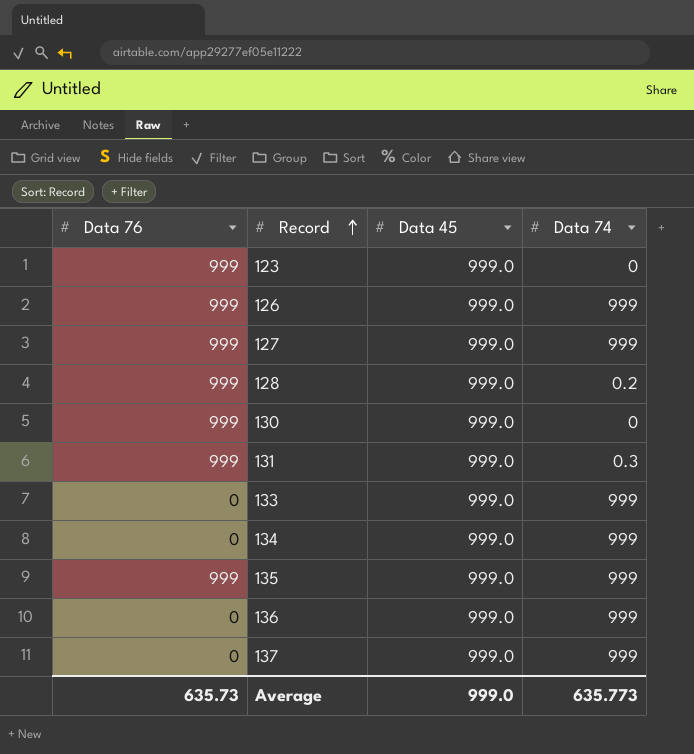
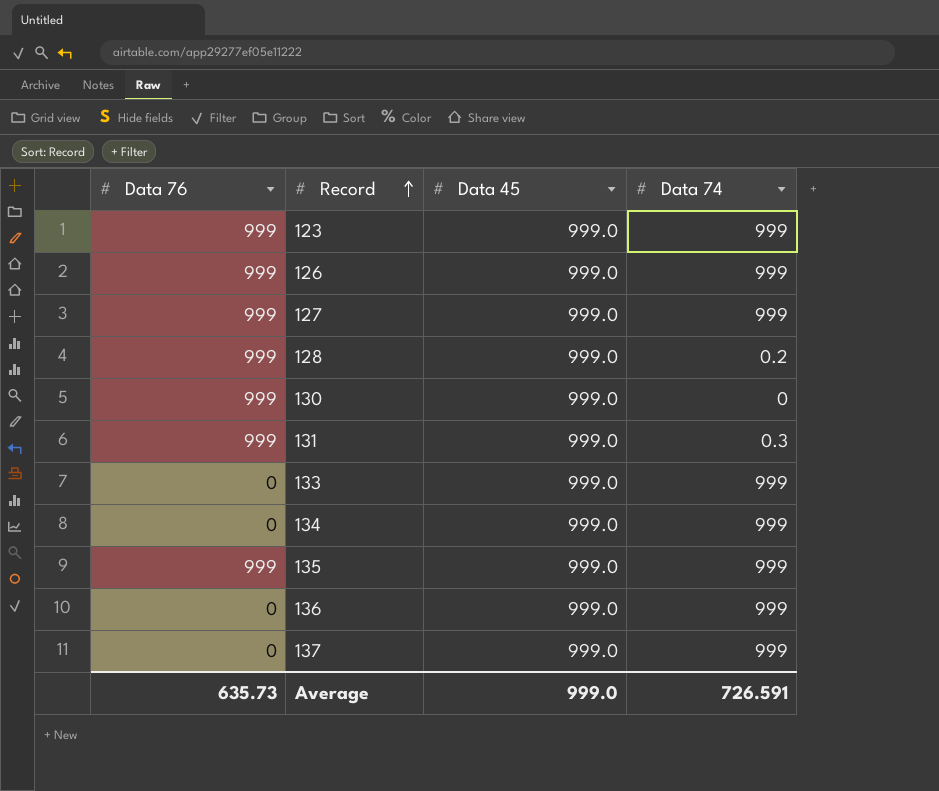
123 | Data 74: 0 -> 999
Average | Data 74: 635.773 -> 726.591

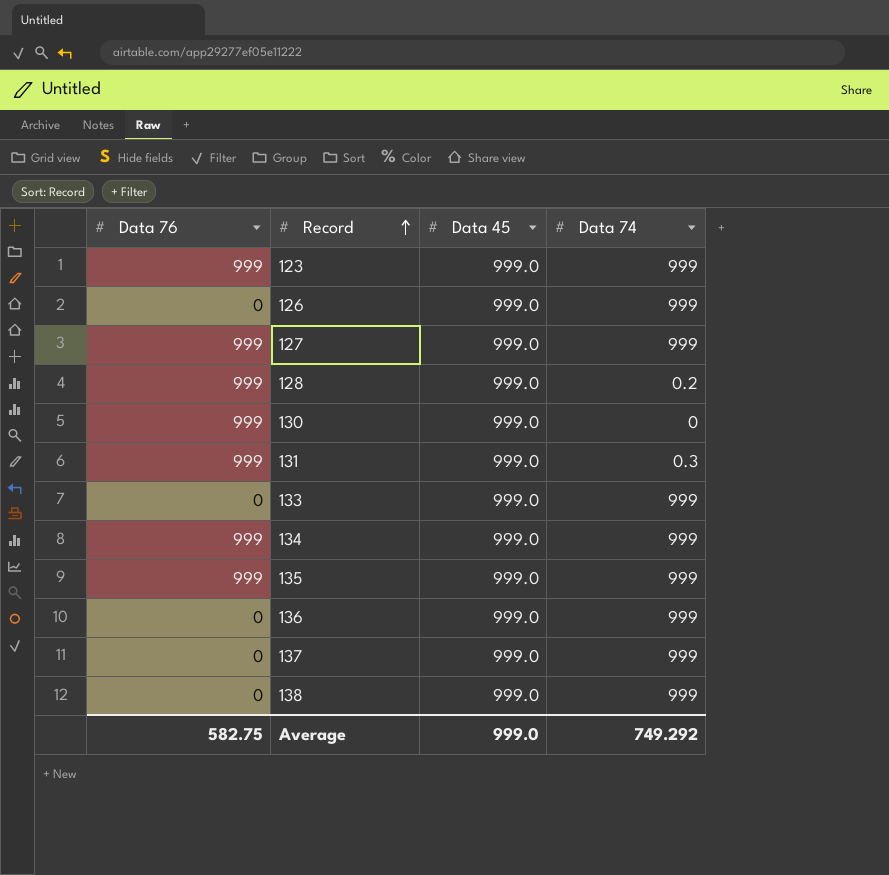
126 | Data 76: 999 -> 0
134 | Data 76: 0 -> 999
row 138: none -> 0 | 999.0 | 999
Average | Data 76: 635.73 -> 582.75
Average | Data 74: 726.591 -> 749.292

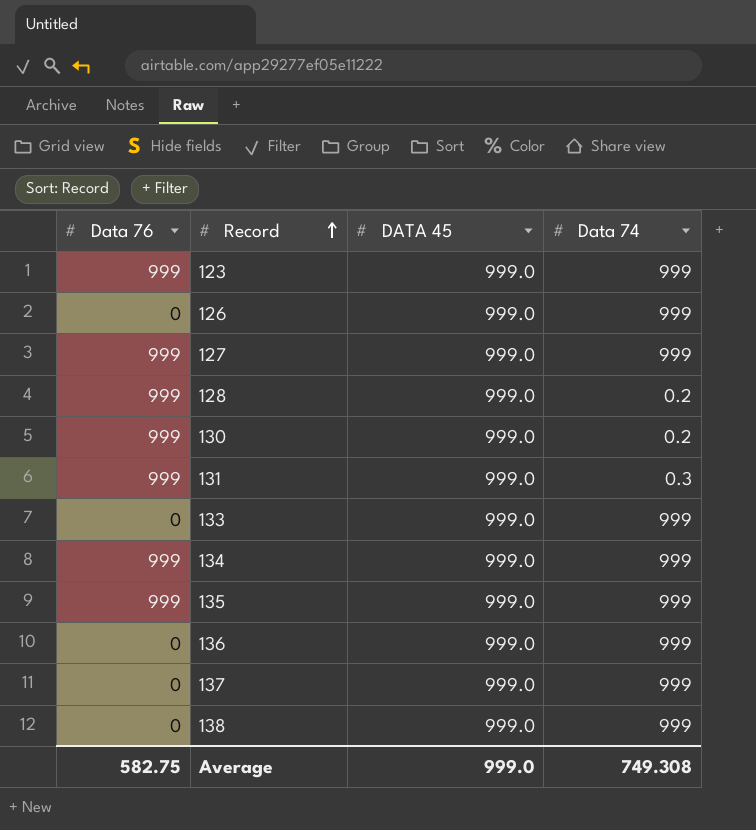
column name: Data 45 -> DATA 45
130 | Data 74: 0 -> 0.2
Average | Data 74: 749.292 -> 749.308

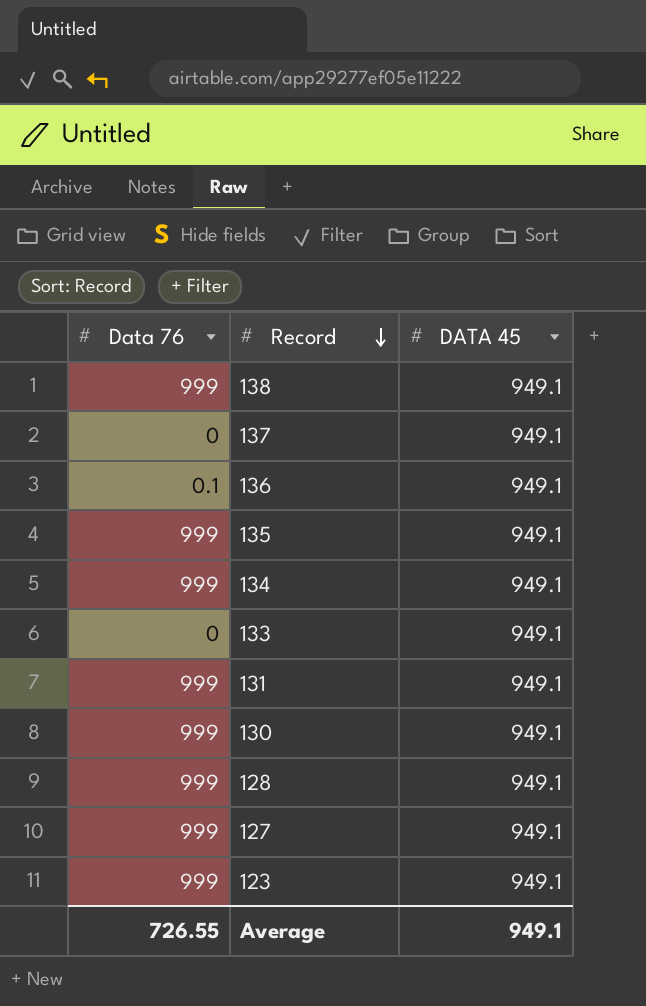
row order: Record ascending -> Record descending
column Data 74 | position: 4 -> none
row 126: 0 | 999.0 | 999 -> none
138 | Data 76: 0 -> 999
138 | DATA 45: 999.0 -> 949.1
137 | DATA 45: 999.0 -> 949.1
136 | Data 76: 0 -> 0.1
136 | DATA 45: 999.0 -> 949.1
135 | DATA 45: 999.0 -> 949.1
134 | DATA 45: 999.0 -> 949.1
133 | DATA 45: 999.0 -> 949.1
131 | DATA 45: 999.0 -> 949.1
130 | DATA 45: 999.0 -> 949.1
128 | DATA 45: 999.0 -> 949.1
127 | DATA 45: 999.0 -> 949.1
123 | DATA 45: 999.0 -> 949.1
Average | Data 76: 582.75 -> 726.55
Average | DATA 45: 999.0 -> 949.1

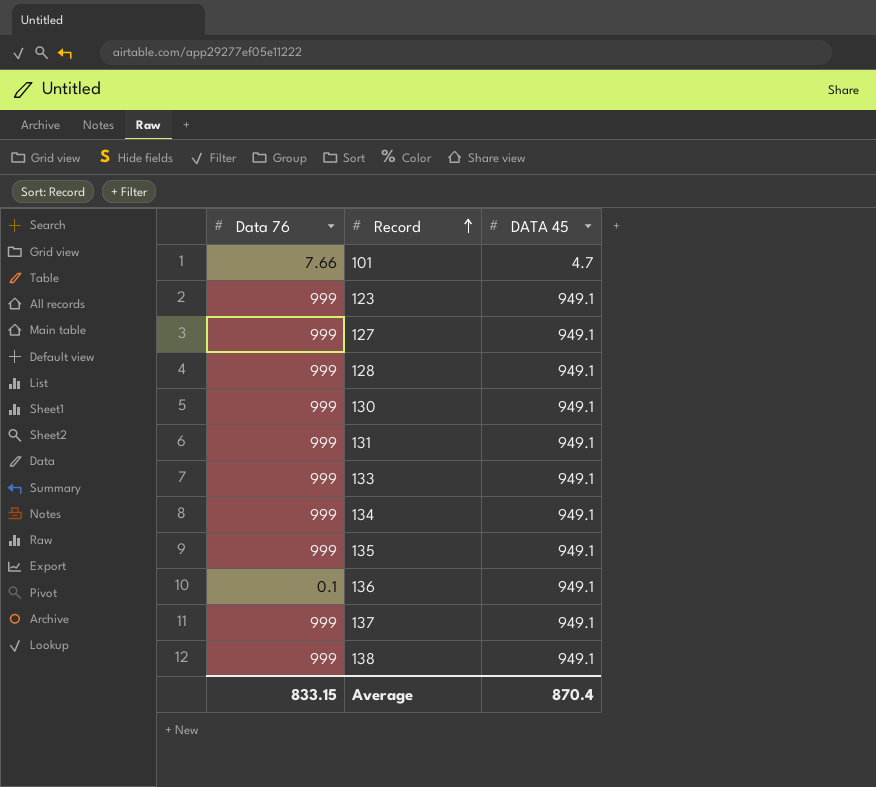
row order: Record descending -> Record ascending
row 101: none -> 7.66 | 4.7
133 | Data 76: 0 -> 999
137 | Data 76: 0 -> 999
Average | Data 76: 726.55 -> 833.15
Average | DATA 45: 949.1 -> 870.4

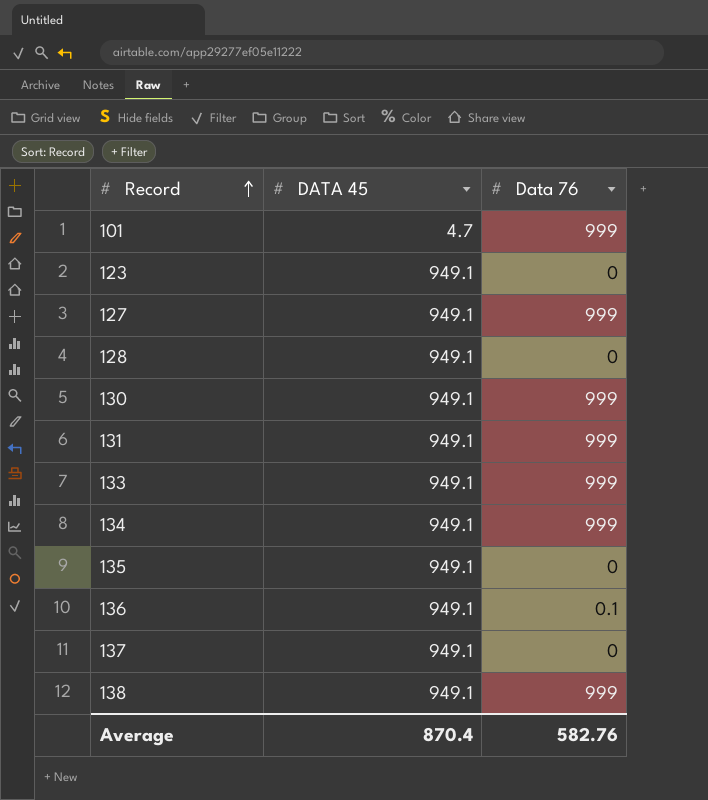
column Data 76 | position: 1 -> 3
101 | Data 76: 7.66 -> 999
123 | Data 76: 999 -> 0
128 | Data 76: 999 -> 0
135 | Data 76: 999 -> 0
137 | Data 76: 999 -> 0
Average | Data 76: 833.15 -> 582.76

